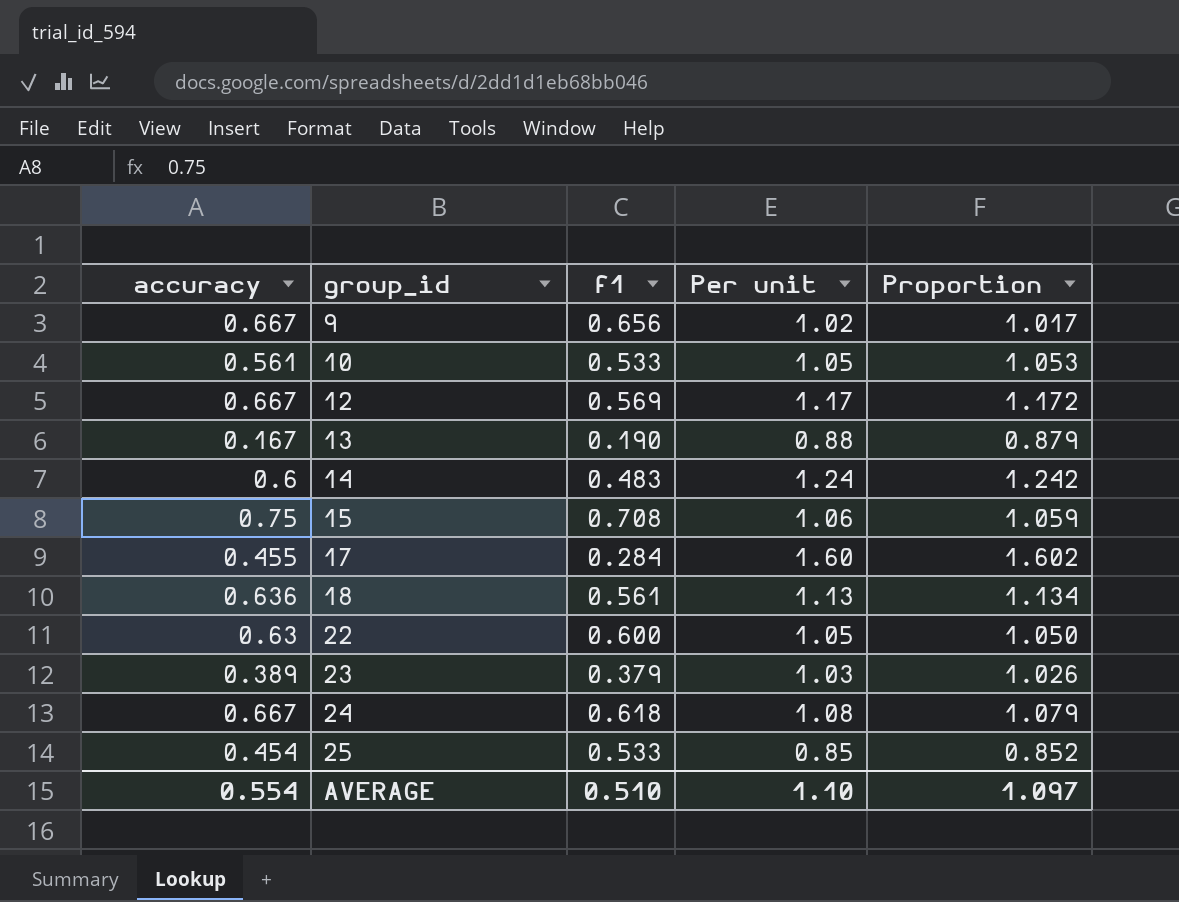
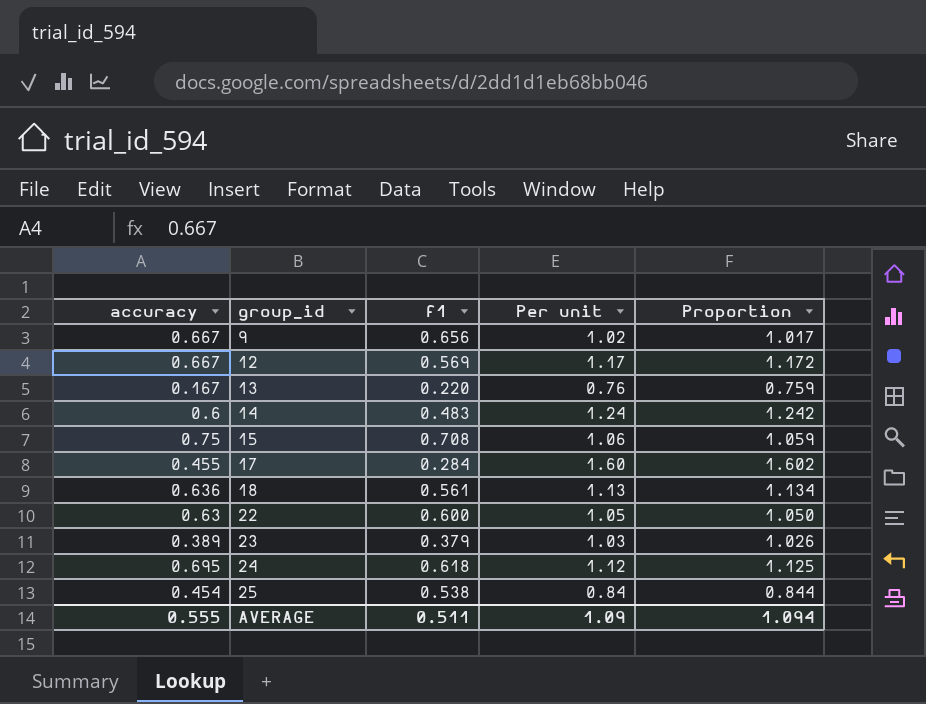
row 10: 0.561 | 0.533 | 1.05 | 1.053 -> none
13 | f1: 0.190 -> 0.220
13 | Per unit: 0.88 -> 0.76
13 | Proportion: 0.879 -> 0.759
24 | accuracy: 0.667 -> 0.695
24 | Per unit: 1.08 -> 1.12
24 | Proportion: 1.079 -> 1.125
25 | f1: 0.533 -> 0.538
25 | Per unit: 0.85 -> 0.84
25 | Proportion: 0.852 -> 0.844
AVERAGE | accuracy: 0.554 -> 0.555
AVERAGE | f1: 0.510 -> 0.511
AVERAGE | Per unit: 1.10 -> 1.09
AVERAGE | Proportion: 1.097 -> 1.094

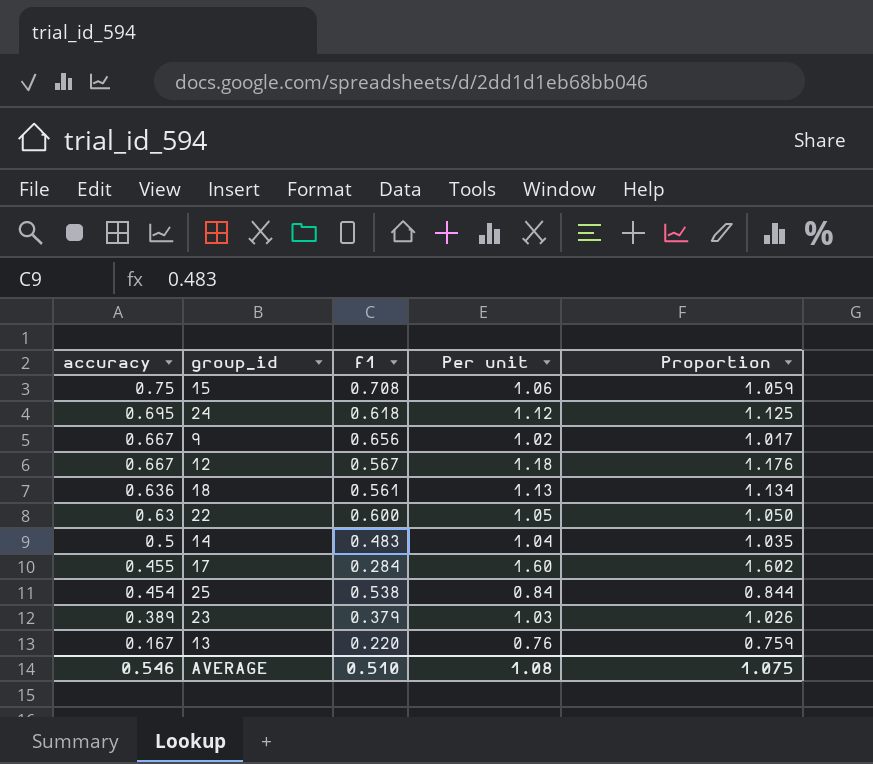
row order: group_id ascending -> accuracy descending
12 | f1: 0.569 -> 0.567
12 | Per unit: 1.17 -> 1.18
12 | Proportion: 1.172 -> 1.176
14 | accuracy: 0.6 -> 0.5
14 | Per unit: 1.24 -> 1.04
14 | Proportion: 1.242 -> 1.035
AVERAGE | accuracy: 0.555 -> 0.546
AVERAGE | f1: 0.511 -> 0.510
AVERAGE | Per unit: 1.09 -> 1.08
AVERAGE | Proportion: 1.094 -> 1.075

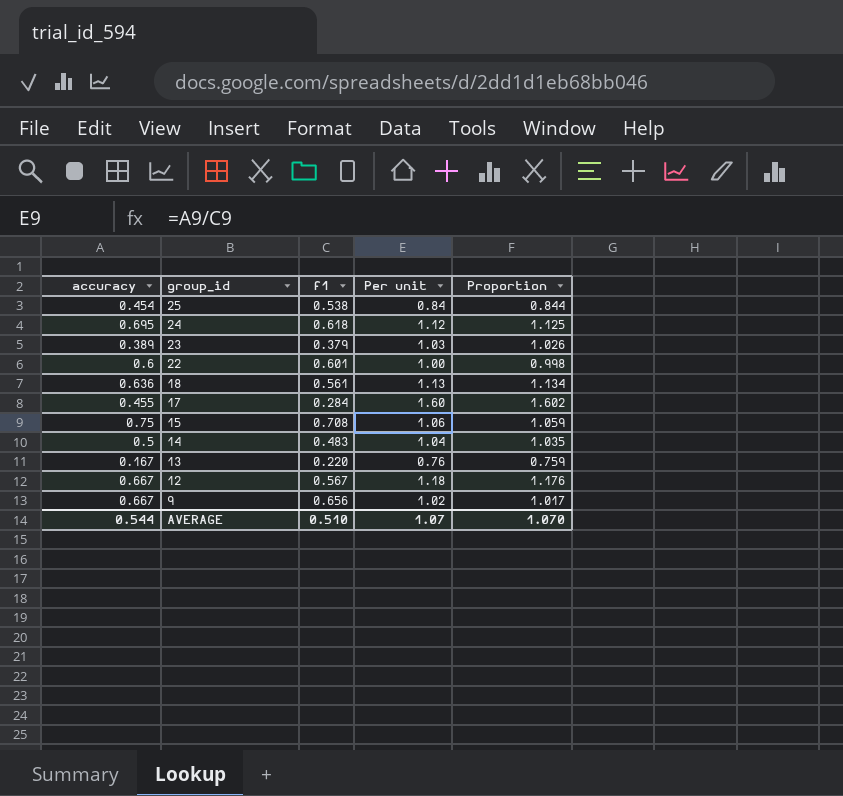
row order: accuracy descending -> group_id descending
22 | accuracy: 0.63 -> 0.6
22 | f1: 0.600 -> 0.601
22 | Per unit: 1.05 -> 1.00
22 | Proportion: 1.050 -> 0.998
AVERAGE | accuracy: 0.546 -> 0.544
AVERAGE | Per unit: 1.08 -> 1.07
AVERAGE | Proportion: 1.075 -> 1.070

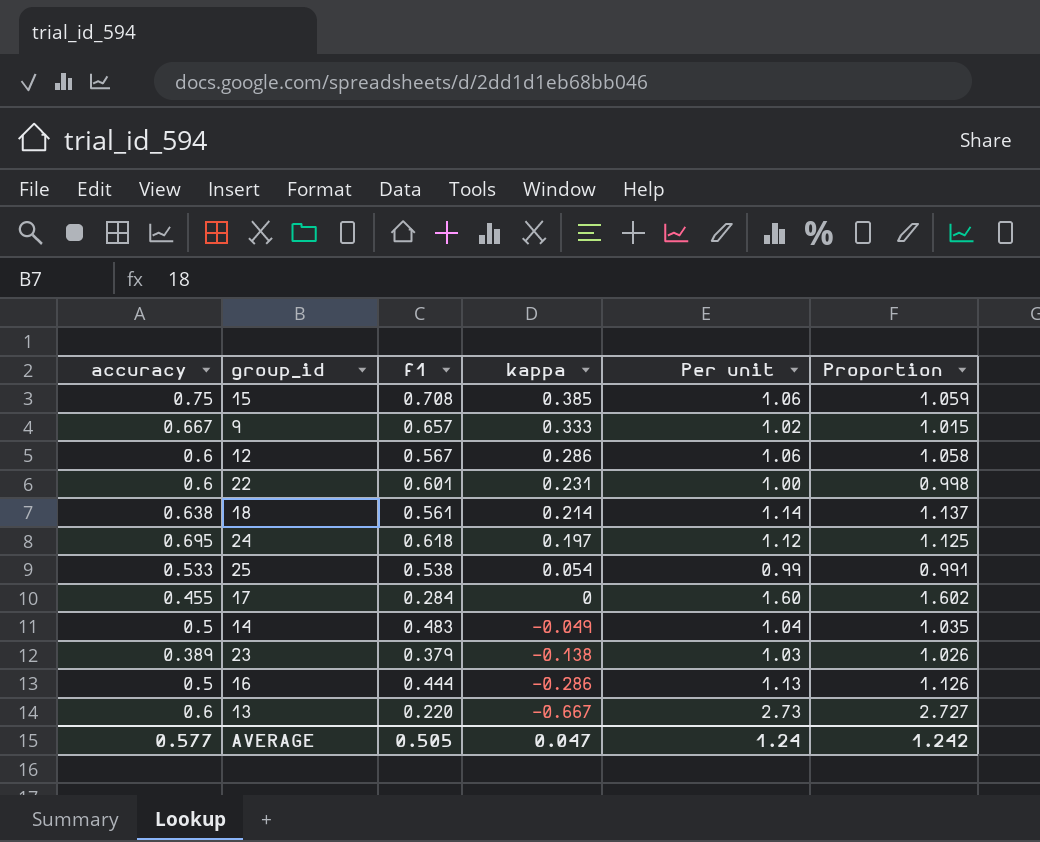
row order: group_id descending -> kappa descending
column kappa | position: none -> 4
9 | f1: 0.656 -> 0.657
9 | Proportion: 1.017 -> 1.015
12 | accuracy: 0.667 -> 0.6
12 | Per unit: 1.18 -> 1.06
12 | Proportion: 1.176 -> 1.058
18 | accuracy: 0.636 -> 0.638
18 | Per unit: 1.13 -> 1.14
18 | Proportion: 1.134 -> 1.137
25 | accuracy: 0.454 -> 0.533
25 | Per unit: 0.84 -> 0.99
25 | Proportion: 0.844 -> 0.991
row 16: none -> 0.5 | 0.444 | -0.286 | 1.13 | 1.126
13 | accuracy: 0.167 -> 0.6
13 | Per unit: 0.76 -> 2.73
13 | Proportion: 0.759 -> 2.727
AVERAGE | accuracy: 0.544 -> 0.577
AVERAGE | f1: 0.510 -> 0.505
AVERAGE | Per unit: 1.07 -> 1.24
AVERAGE | Proportion: 1.070 -> 1.242

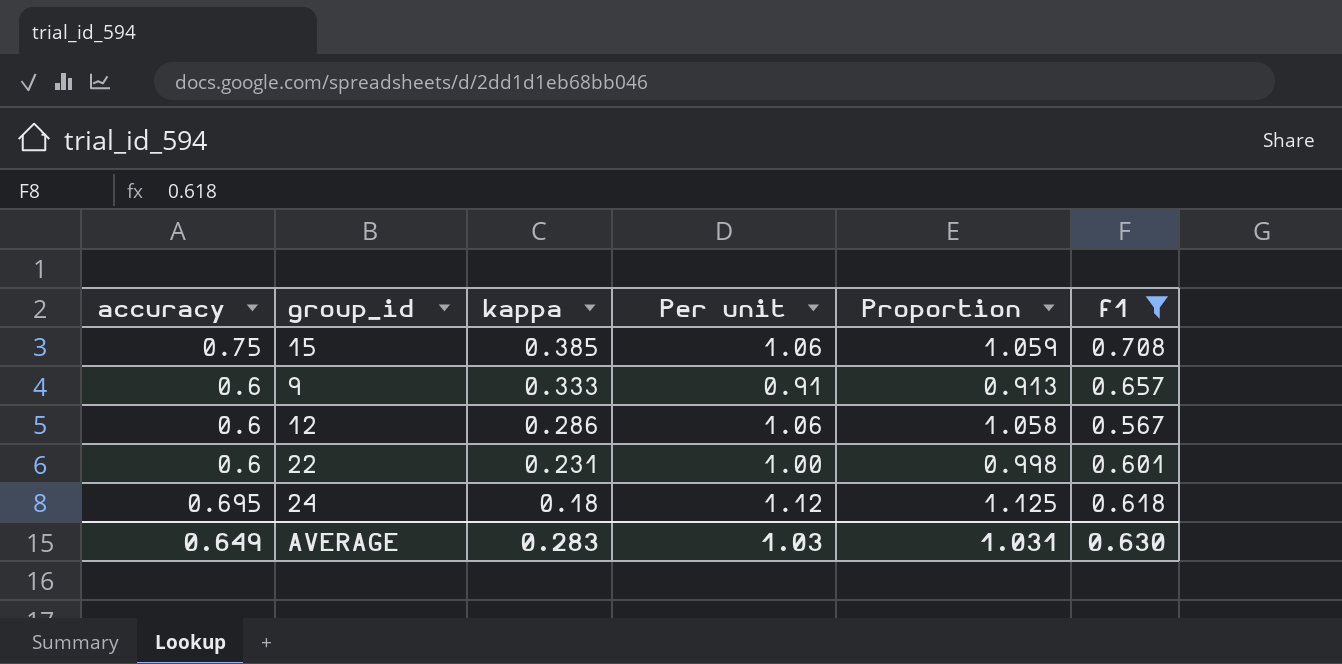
filter: none -> f1 >= 0.567
column f1 | position: 3 -> 6
9 | accuracy: 0.667 -> 0.6
9 | Per unit: 1.02 -> 0.91
9 | Proportion: 1.015 -> 0.913
24 | kappa: 0.197 -> 0.18
AVERAGE | accuracy: 0.577 -> 0.649
AVERAGE | kappa: 0.047 -> 0.283
AVERAGE | Per unit: 1.24 -> 1.03
AVERAGE | Proportion: 1.242 -> 1.031
AVERAGE | f1: 0.505 -> 0.630

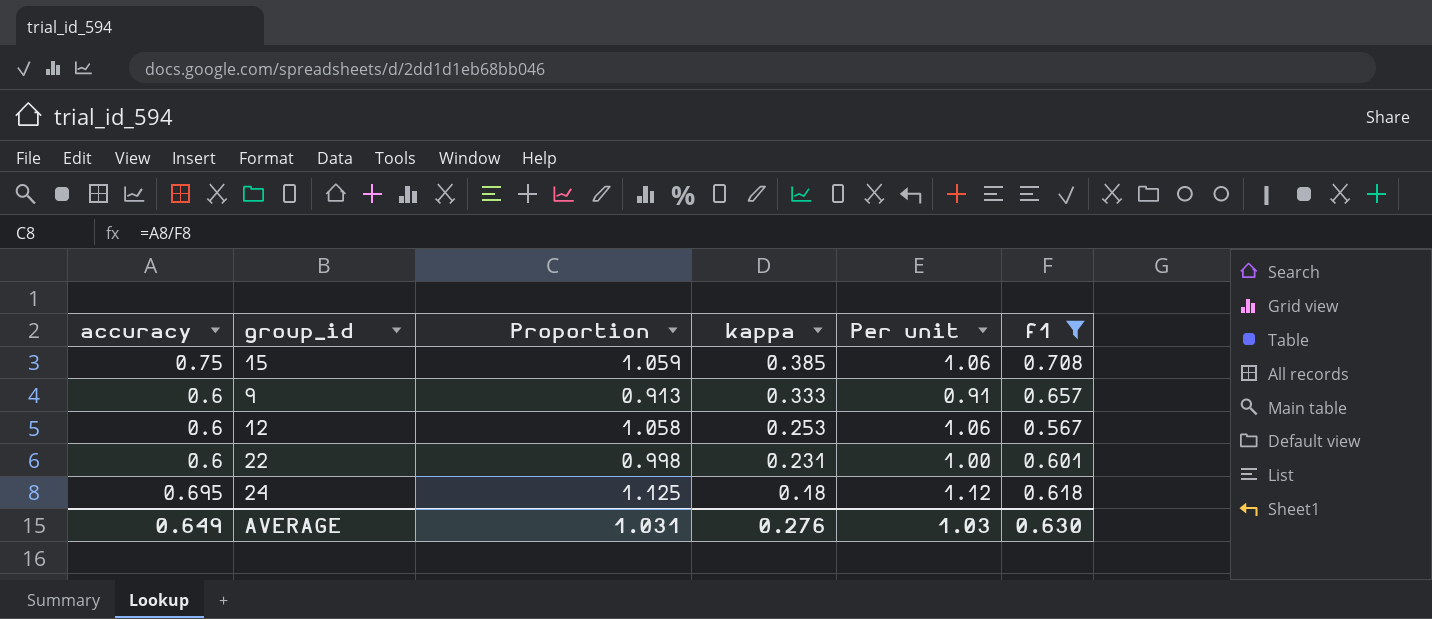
column Proportion | position: 5 -> 3
12 | kappa: 0.286 -> 0.253
AVERAGE | kappa: 0.283 -> 0.276

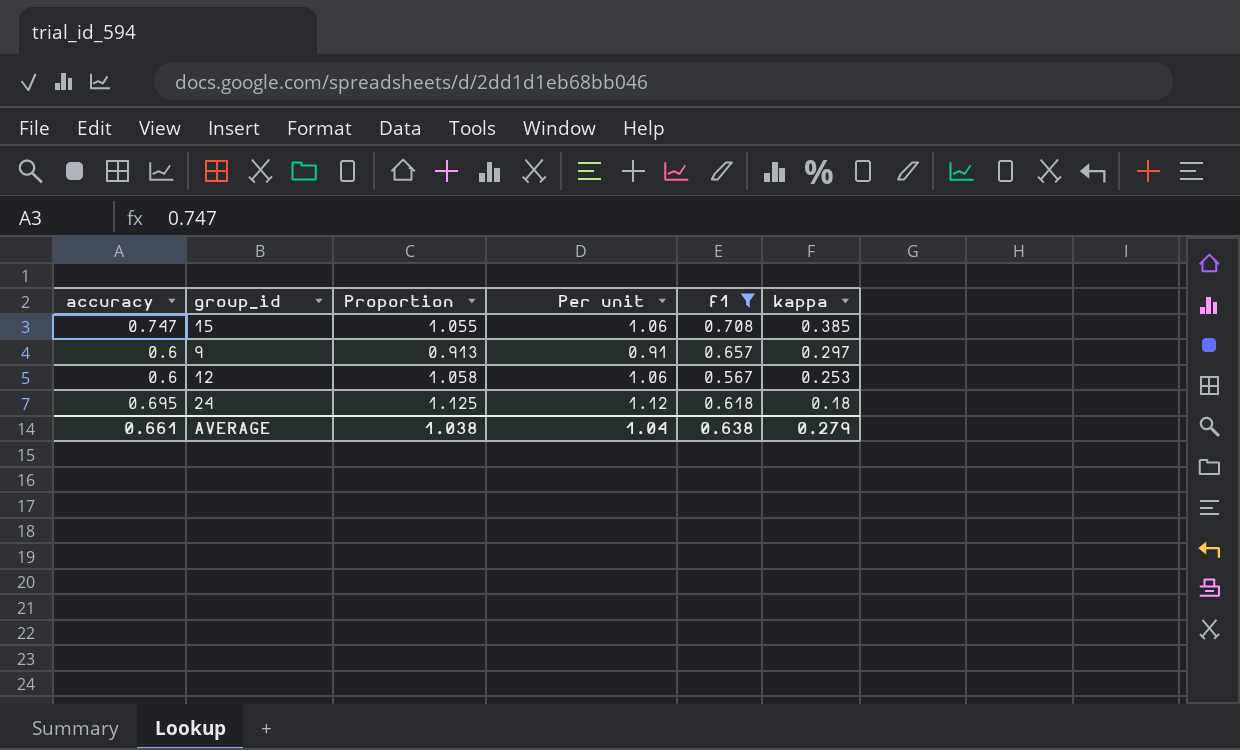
column kappa | position: 4 -> 6
row 22: 0.6 | 0.998 | 0.231 | 1.00 | 0.601 -> none
15 | accuracy: 0.75 -> 0.747
15 | Proportion: 1.059 -> 1.055
9 | kappa: 0.333 -> 0.297
AVERAGE | accuracy: 0.649 -> 0.661
AVERAGE | Proportion: 1.031 -> 1.038
AVERAGE | Per unit: 1.03 -> 1.04
AVERAGE | f1: 0.630 -> 0.638
AVERAGE | kappa: 0.276 -> 0.279

